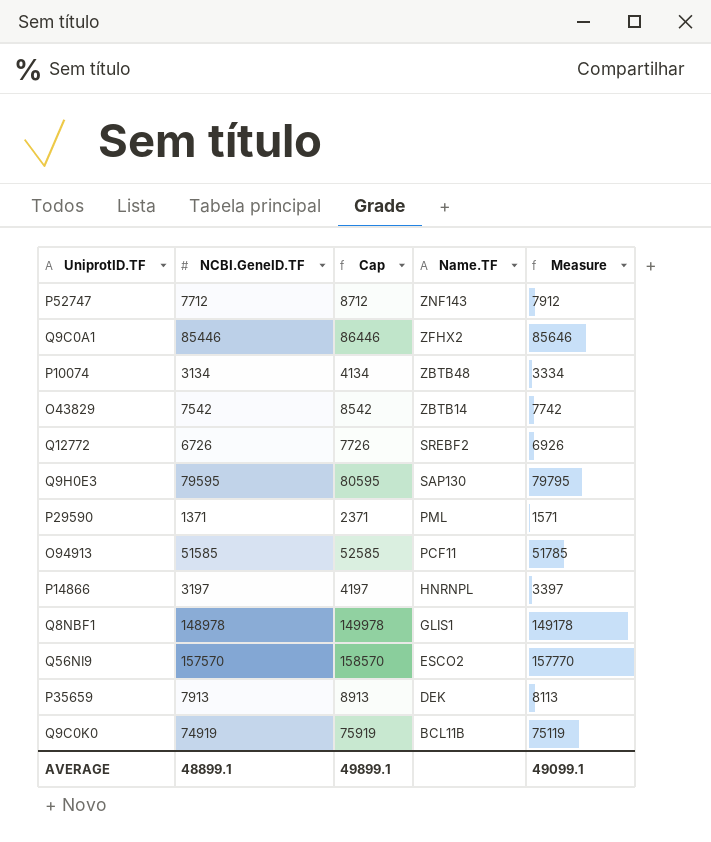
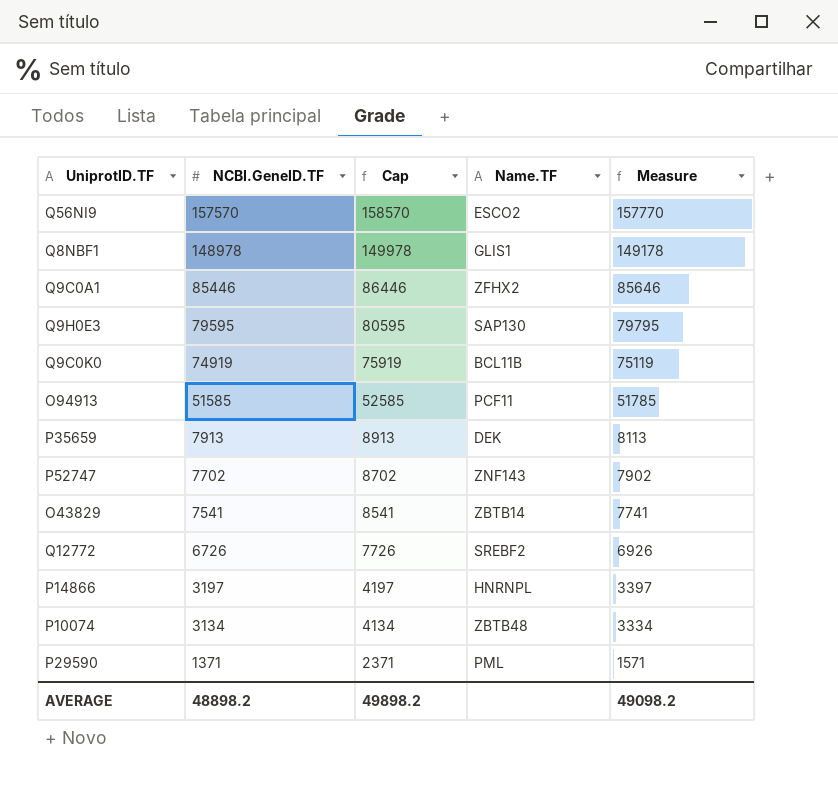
row order: Name.TF descending -> NCBI.GeneID.TF descending
P52747 | NCBI.GeneID.TF: 7712 -> 7702
P52747 | Cap: 8712 -> 8702
P52747 | Measure: 7912 -> 7902
O43829 | NCBI.GeneID.TF: 7542 -> 7541
O43829 | Cap: 8542 -> 8541
O43829 | Measure: 7742 -> 7741
AVERAGE | NCBI.GeneID.TF: 48899.1 -> 48898.2
AVERAGE | Cap: 49899.1 -> 49898.2
AVERAGE | Measure: 49099.1 -> 49098.2

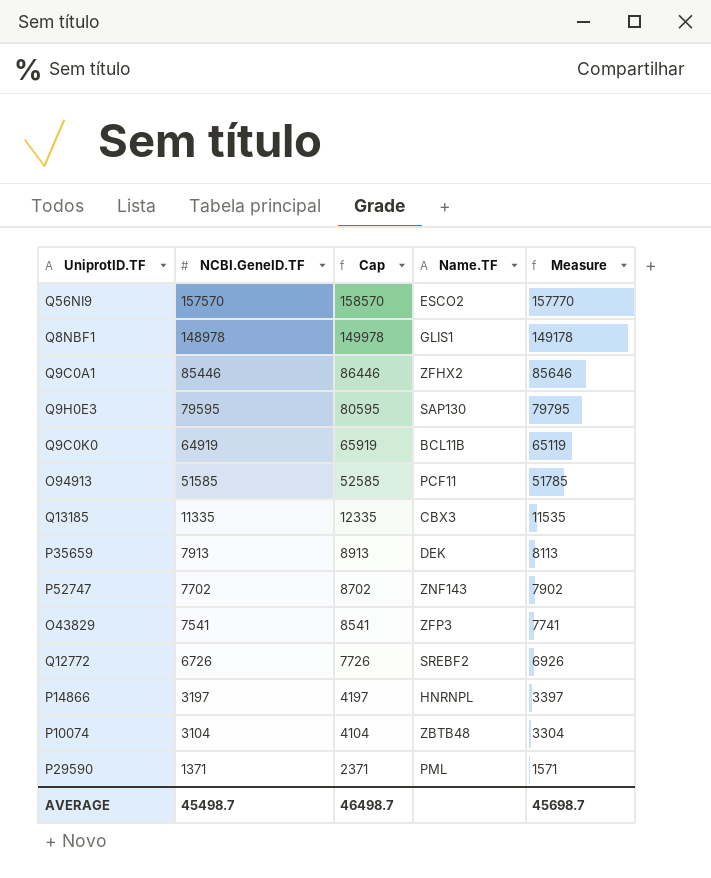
Q9C0K0 | NCBI.GeneID.TF: 74919 -> 64919
Q9C0K0 | Cap: 75919 -> 65919
Q9C0K0 | Measure: 75119 -> 65119
row Q13185: none -> 11335 | 12335 | CBX3 | 11535
O43829 | Name.TF: ZBTB14 -> ZFP3
P10074 | NCBI.GeneID.TF: 3134 -> 3104
P10074 | Cap: 4134 -> 4104
P10074 | Measure: 3334 -> 3304
AVERAGE | NCBI.GeneID.TF: 48898.2 -> 45498.7
AVERAGE | Cap: 49898.2 -> 46498.7
AVERAGE | Measure: 49098.2 -> 45698.7

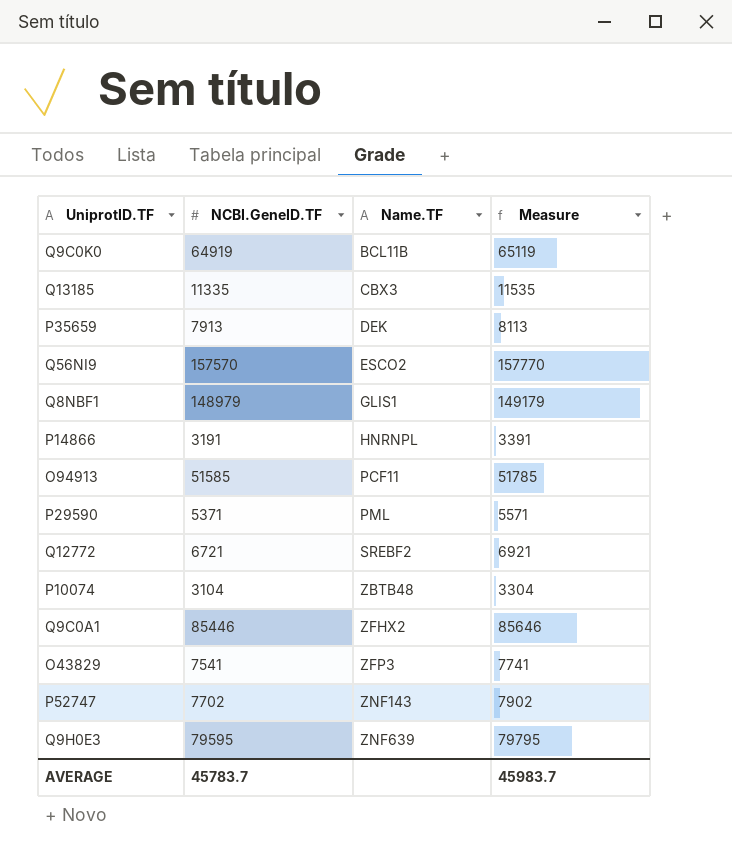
row order: NCBI.GeneID.TF descending -> Name.TF ascending
column Cap | formula: [NCBI.GeneID.TF] + 1000 -> none
Q8NBF1 | NCBI.GeneID.TF: 148978 -> 148979
Q8NBF1 | Measure: 149178 -> 149179
P14866 | NCBI.GeneID.TF: 3197 -> 3191
P14866 | Measure: 3397 -> 3391
P29590 | NCBI.GeneID.TF: 1371 -> 5371
P29590 | Measure: 1571 -> 5571
Q12772 | NCBI.GeneID.TF: 6726 -> 6721
Q12772 | Measure: 6926 -> 6921
Q9H0E3 | Name.TF: SAP130 -> ZNF639
AVERAGE | NCBI.GeneID.TF: 45498.7 -> 45783.7
AVERAGE | Measure: 45698.7 -> 45983.7

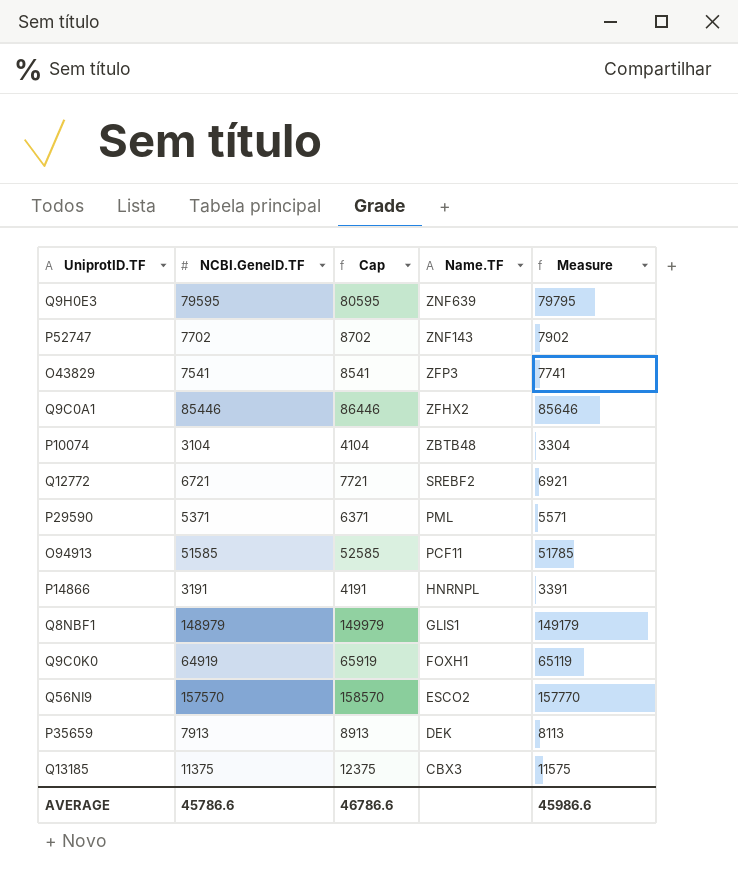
row order: Name.TF ascending -> Name.TF descending
column Cap | formula: none -> [NCBI.GeneID.TF] + 1000
Q9C0K0 | Name.TF: BCL11B -> FOXH1
Q13185 | NCBI.GeneID.TF: 11335 -> 11375
Q13185 | Measure: 11535 -> 11575
AVERAGE | NCBI.GeneID.TF: 45783.7 -> 45786.6
AVERAGE | Measure: 45983.7 -> 45986.6

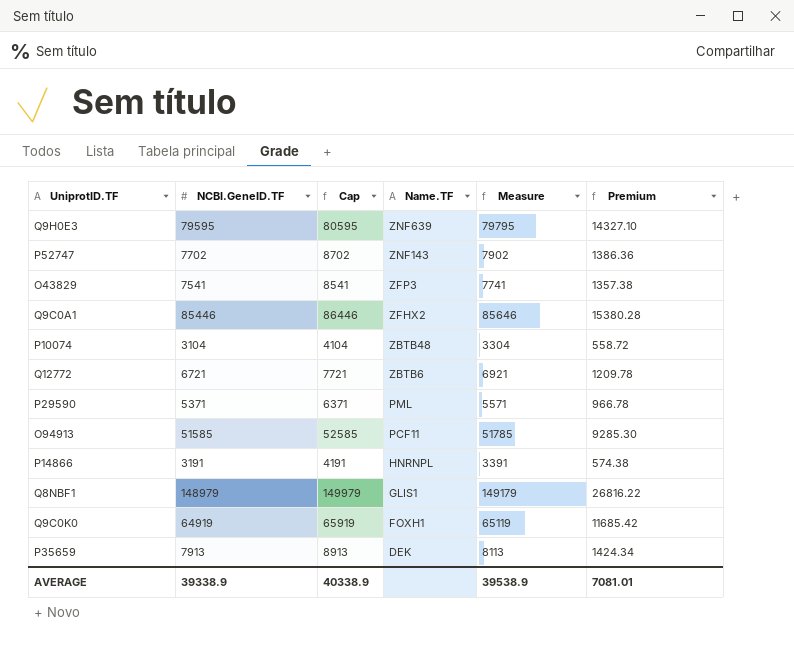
column Premium | formula: none -> [NCBI.GeneID.TF] * 0.18
row Q56NI9: 157570 | 158570 | ESCO2 | 157770 -> none
row Q13185: 11375 | 12375 | CBX3 | 11575 -> none
Q12772 | Name.TF: SREBF2 -> ZBTB6
AVERAGE | NCBI.GeneID.TF: 45786.6 -> 39338.9
AVERAGE | Cap: 46786.6 -> 40338.9
AVERAGE | Measure: 45986.6 -> 39538.9

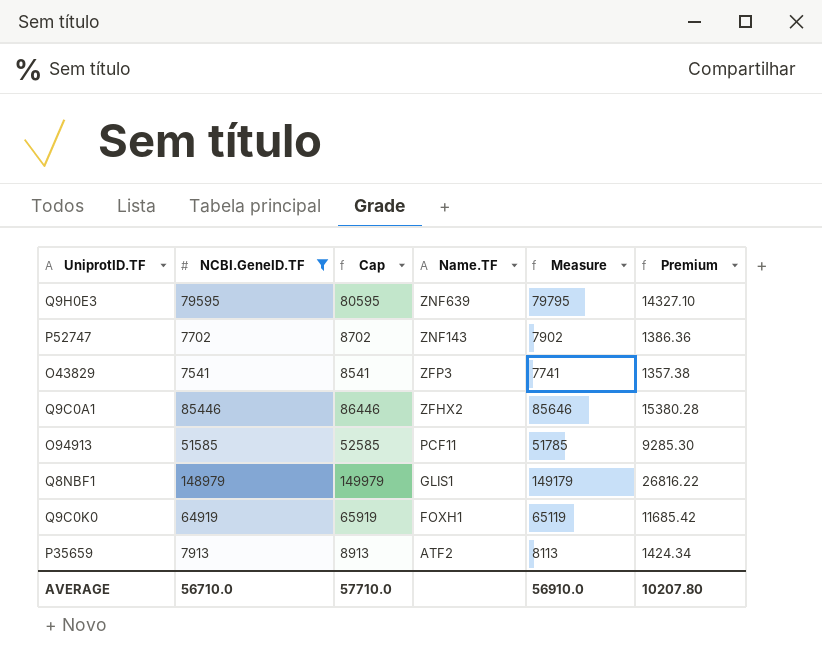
filter: none -> NCBI.GeneID.TF >= 7541
P35659 | Name.TF: DEK -> ATF2
AVERAGE | NCBI.GeneID.TF: 39338.9 -> 56710.0
AVERAGE | Cap: 40338.9 -> 57710.0
AVERAGE | Measure: 39538.9 -> 56910.0
AVERAGE | Premium: 7081.01 -> 10207.80

